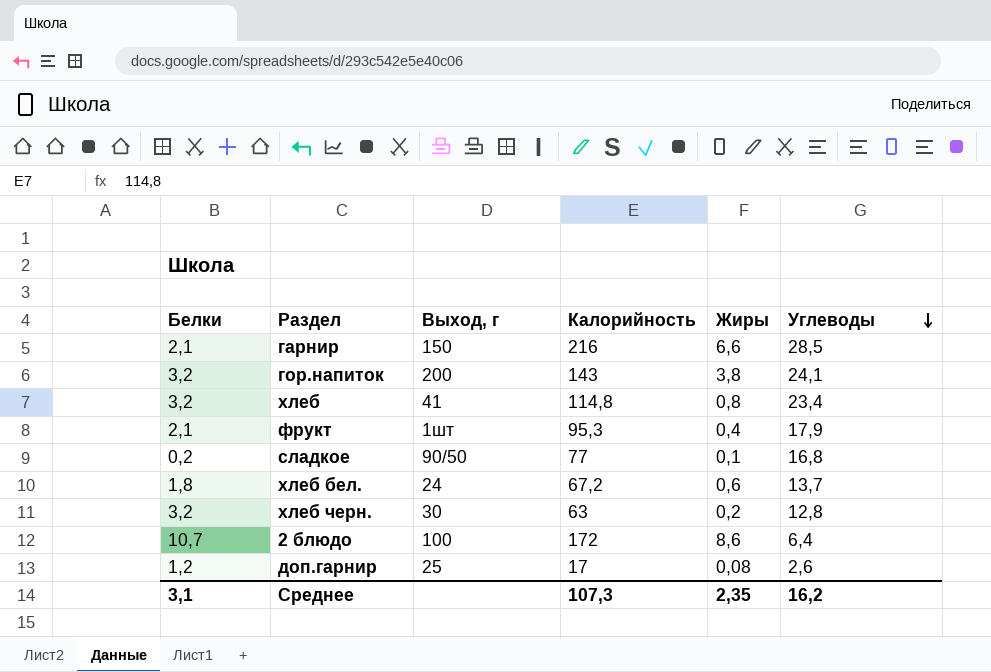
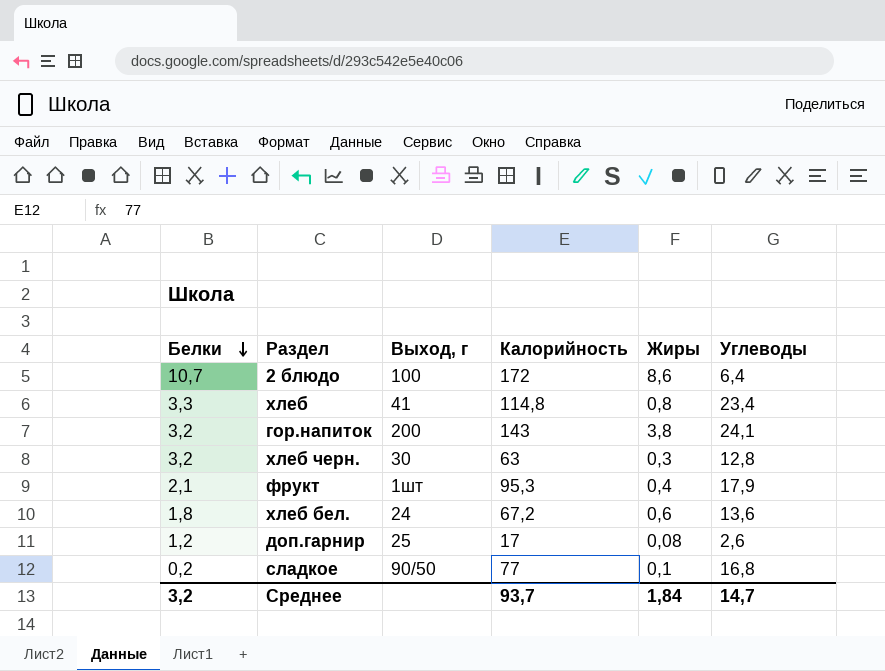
row order: Углеводы descending -> Белки descending
row гарнир: 2,1 | 150 | 216 | 6,6 | 28,5 -> none
хлеб | Белки: 3,2 -> 3,3
хлеб черн. | Жиры: 0,2 -> 0,3
хлеб бел. | Углеводы: 13,7 -> 13,6
Среднее | Белки: 3,1 -> 3,2
Среднее | Калорийность: 107,3 -> 93,7
Среднее | Жиры: 2,35 -> 1,84
Среднее | Углеводы: 16,2 -> 14,7

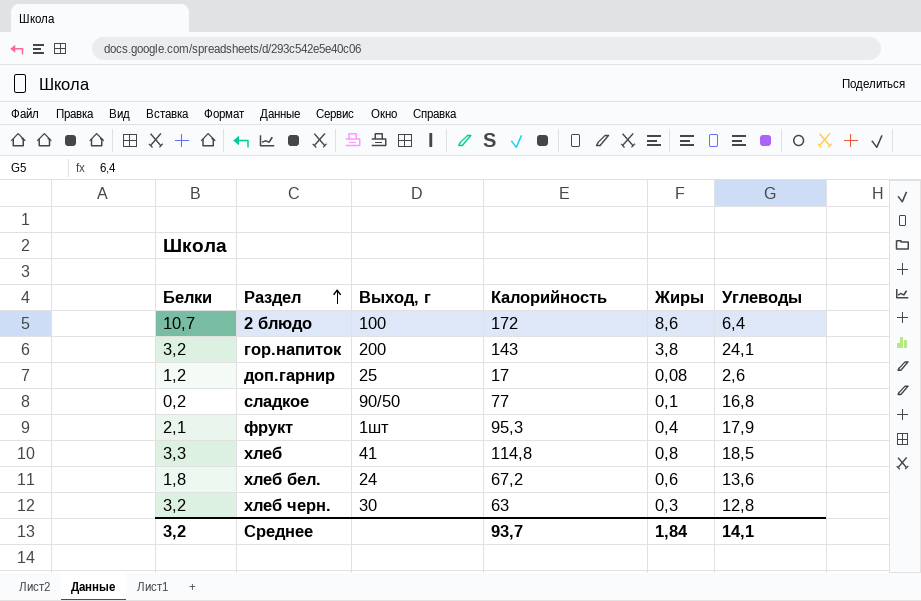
row order: Белки descending -> Раздел ascending
хлеб | Углеводы: 23,4 -> 18,5
Среднее | Углеводы: 14,7 -> 14,1

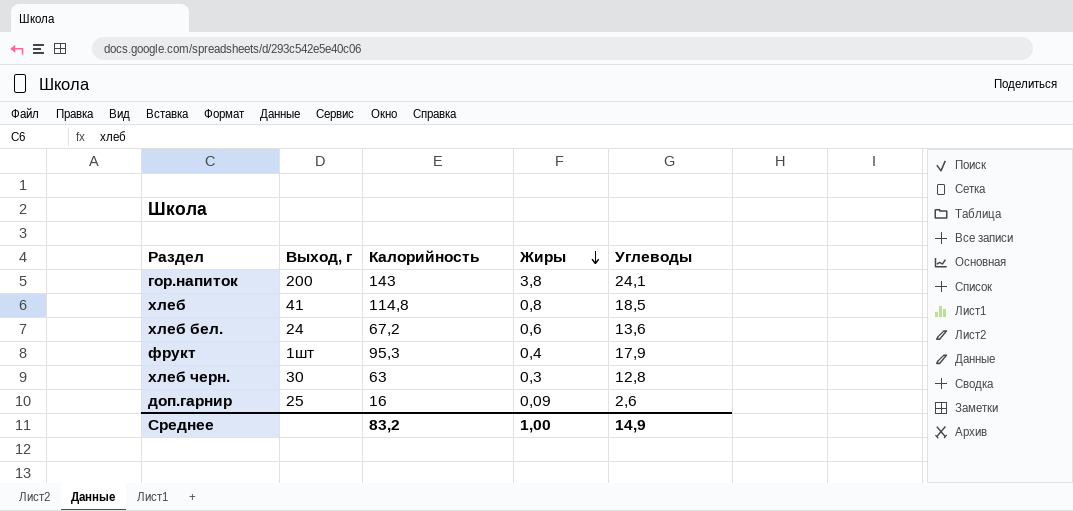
row order: Раздел ascending -> Жиры descending
column Белки | position: 1 -> none
row 2 блюдо: 10,7 | 100 | 172 | 8,6 | 6,4 -> none
row сладкое: 0,2 | 90/50 | 77 | 0,1 | 16,8 -> none
доп.гарнир | Калорийность: 17 -> 16
доп.гарнир | Жиры: 0,08 -> 0,09
Среднее | Калорийность: 93,7 -> 83,2
Среднее | Жиры: 1,84 -> 1,00
Среднее | Углеводы: 14,1 -> 14,9

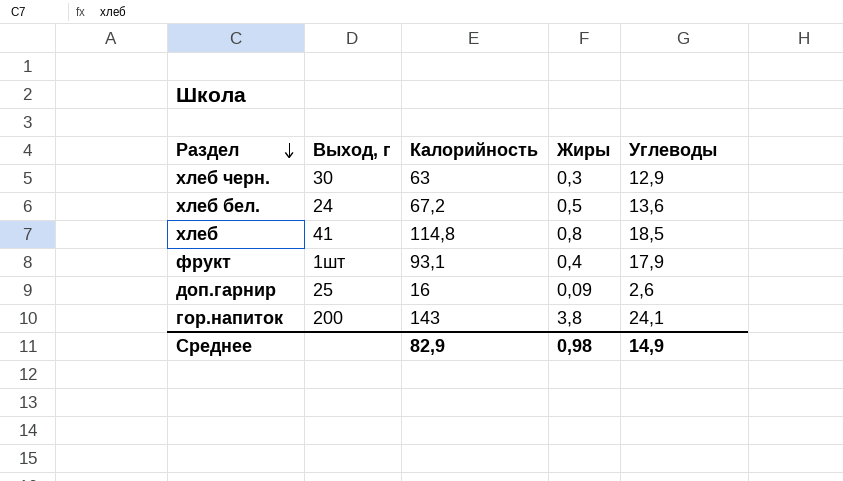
row order: Жиры descending -> Раздел descending
хлеб черн. | Углеводы: 12,8 -> 12,9
хлеб бел. | Жиры: 0,6 -> 0,5
фрукт | Калорийность: 95,3 -> 93,1
Среднее | Калорийность: 83,2 -> 82,9
Среднее | Жиры: 1,00 -> 0,98

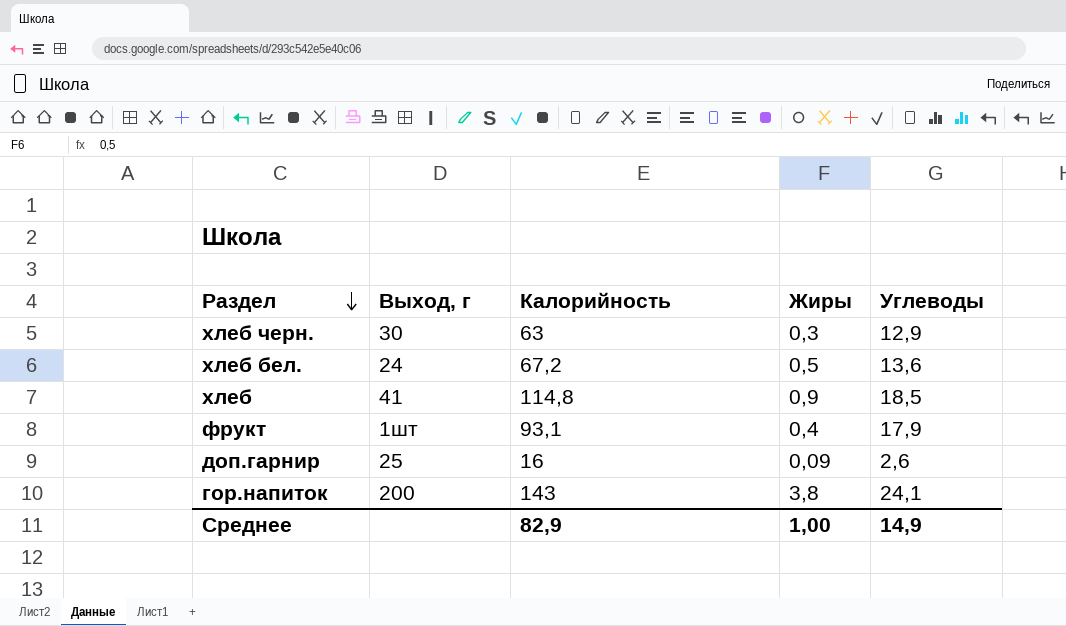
хлеб | Жиры: 0,8 -> 0,9
Среднее | Жиры: 0,98 -> 1,00

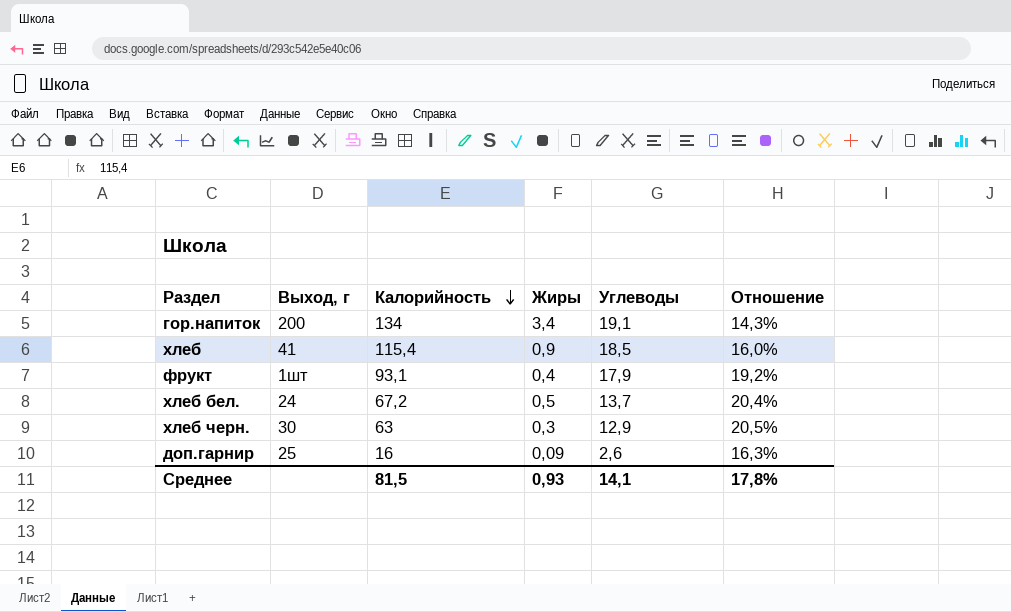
row order: Раздел descending -> Калорийность descending
column Отношение | formula: none -> [Углеводы] / [Калорийность]
гор.напиток | Калорийность: 143 -> 134
гор.напиток | Жиры: 3,8 -> 3,4
гор.напиток | Углеводы: 24,1 -> 19,1
хлеб | Калорийность: 114,8 -> 115,4
хлеб бел. | Углеводы: 13,6 -> 13,7
Среднее | Калорийность: 82,9 -> 81,5
Среднее | Жиры: 1,00 -> 0,93
Среднее | Углеводы: 14,9 -> 14,1

